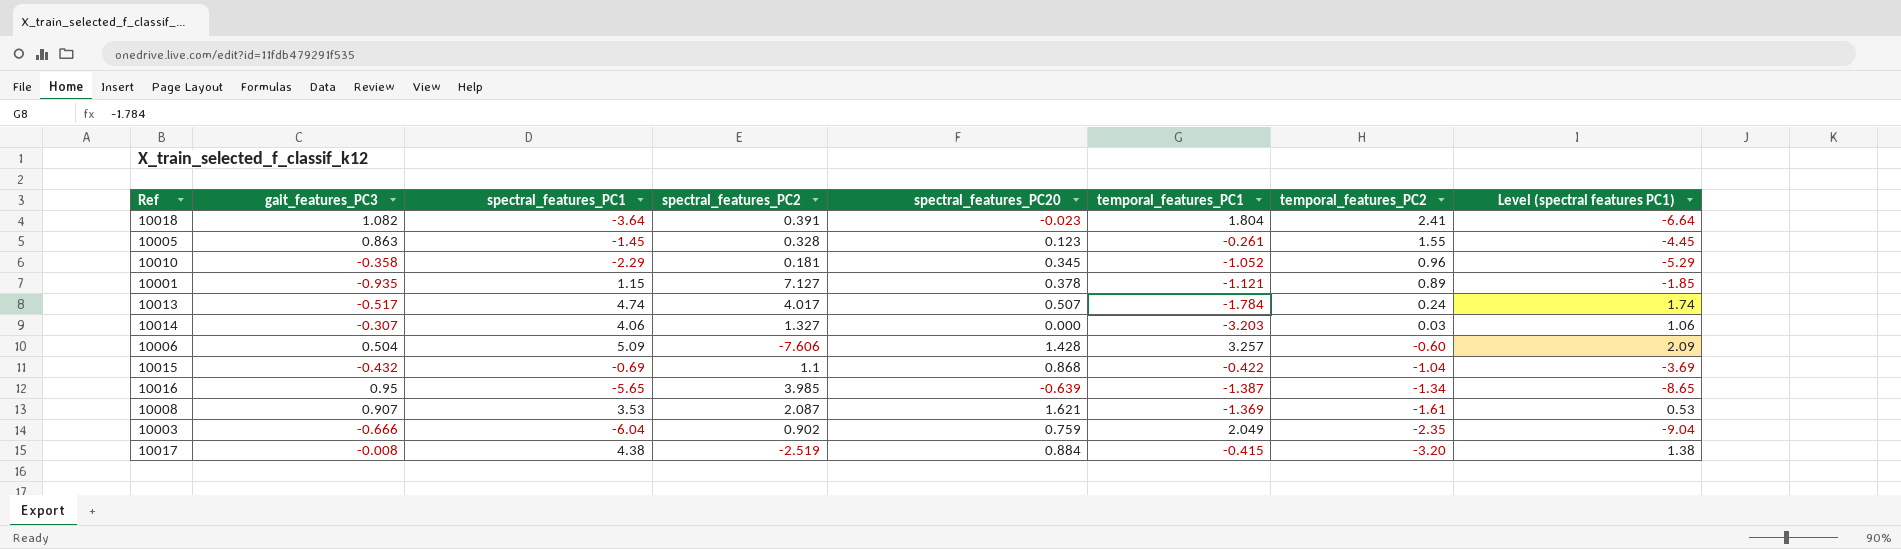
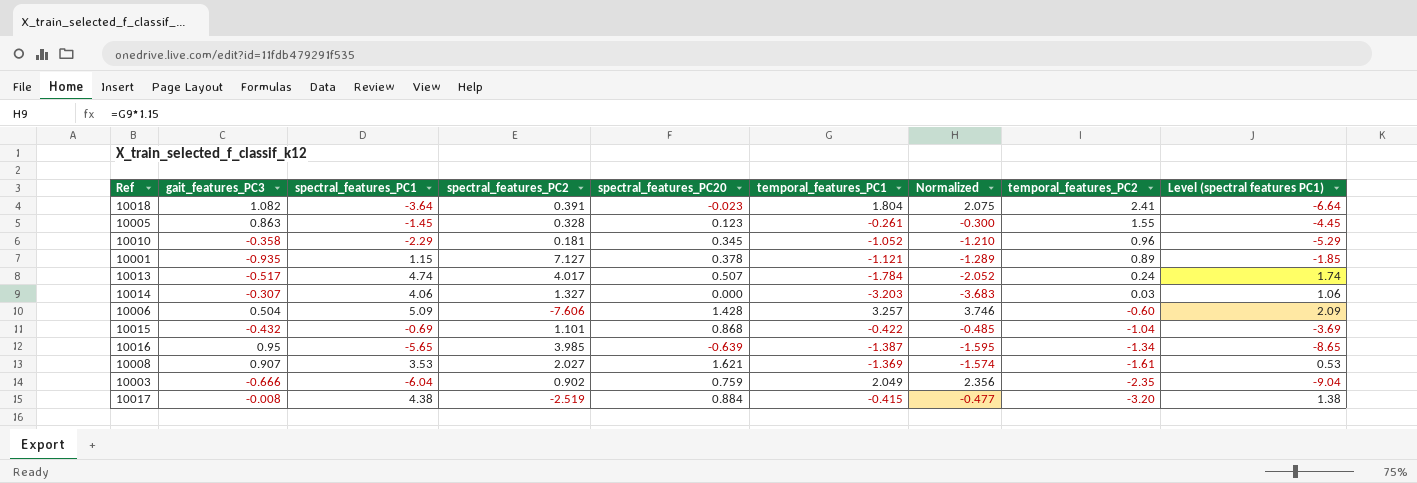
column Normalized | formula: none -> [temporal_features_PC1] * 1.15
10015 | spectral_features_PC2: 1.1 -> 1.101
10008 | spectral_features_PC2: 2.087 -> 2.027

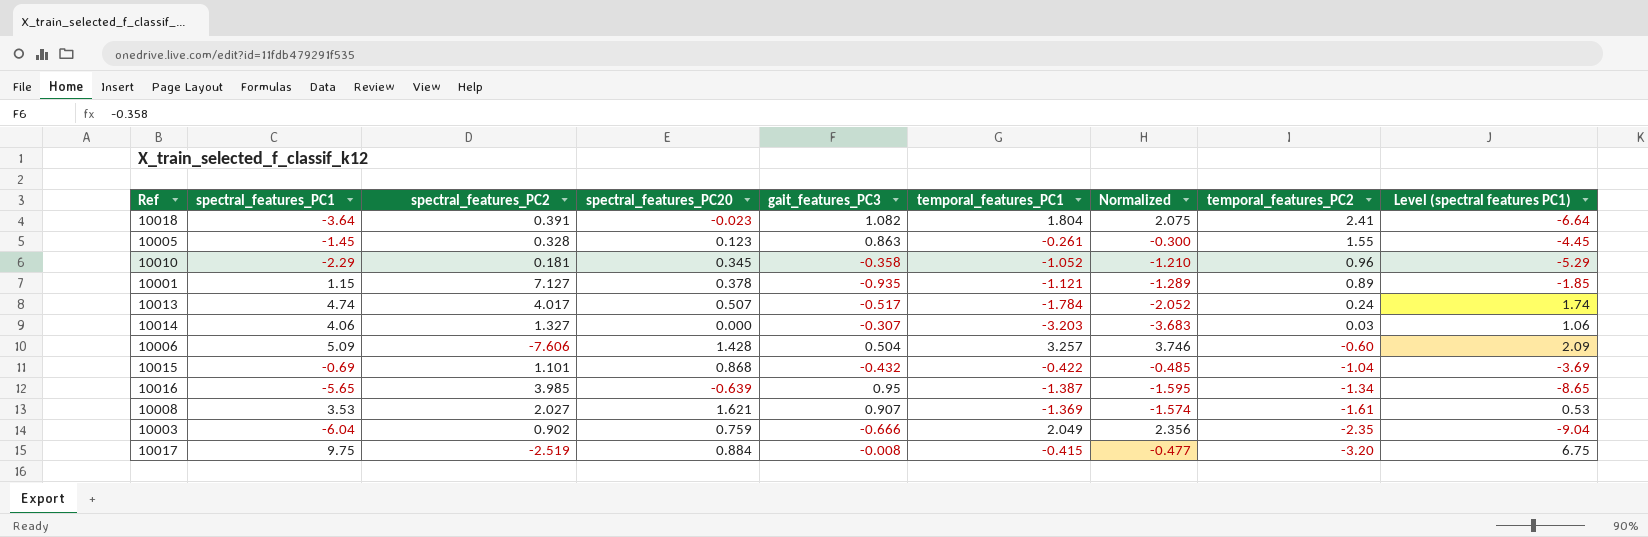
column gait_features_PC3 | position: 2 -> 5
10017 | spectral_features_PC1: 4.38 -> 9.75
10017 | Level (spectral features PC1): 1.38 -> 6.75

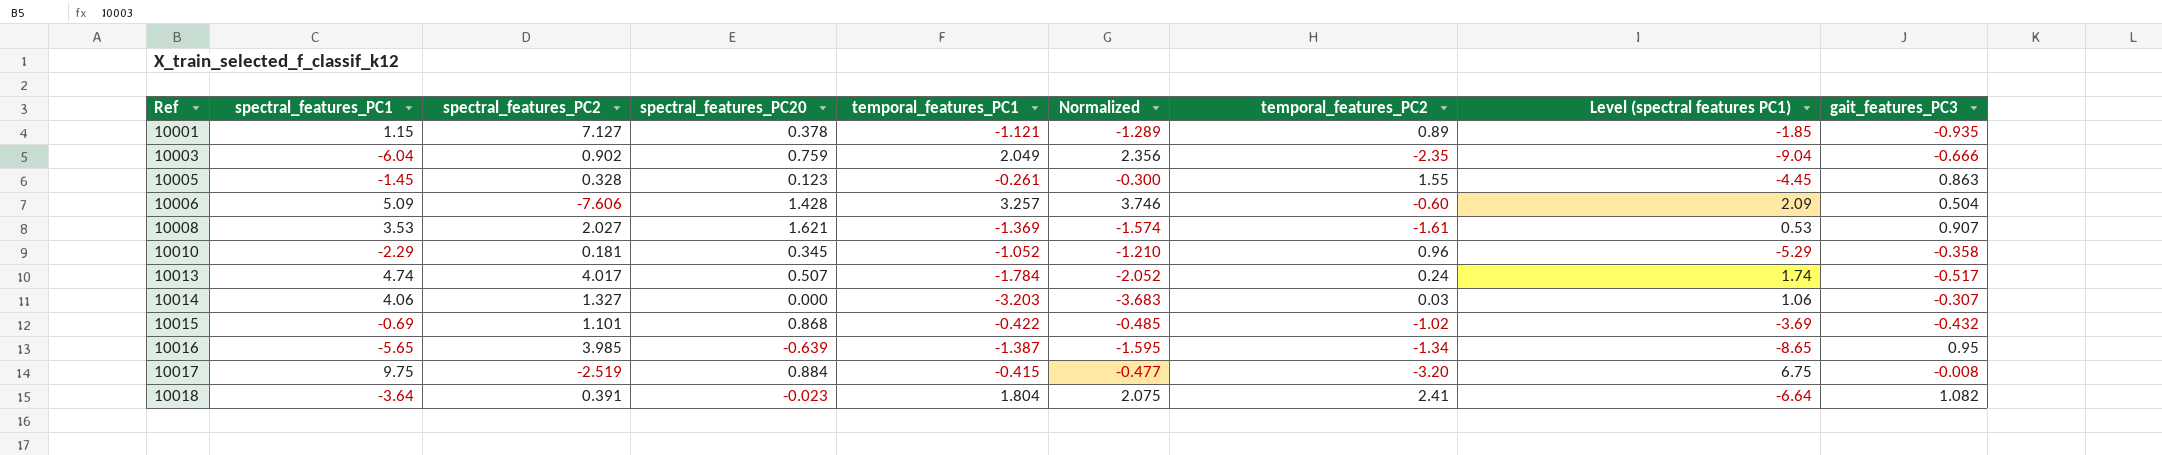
row order: temporal_features_PC2 descending -> Ref ascending
column gait_features_PC3 | position: 5 -> 9
10015 | temporal_features_PC2: -1.04 -> -1.02

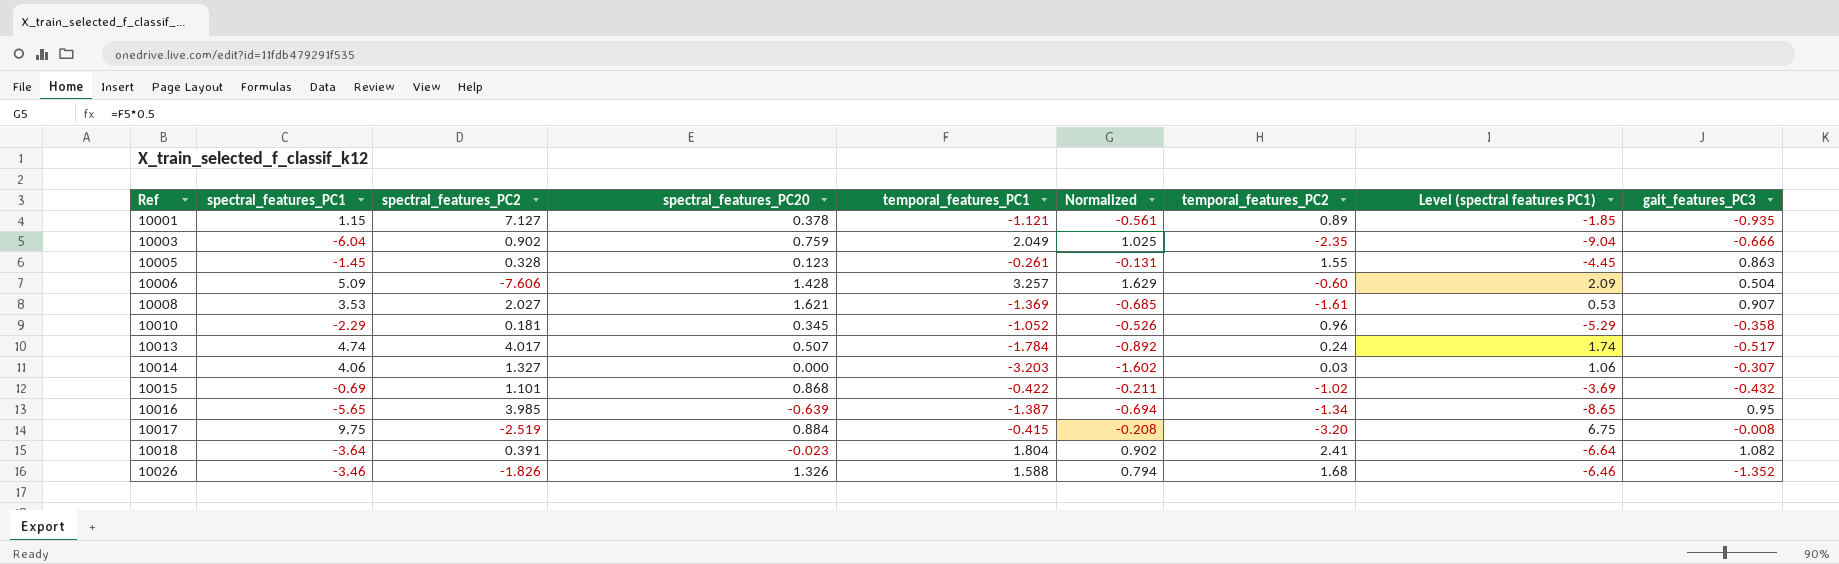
column Normalized | formula: [temporal_features_PC1] * 1.15 -> [temporal_features_PC1] * 0.5
row 10026: none -> -3.46 | -1.826 | 1.326 | 1.588 | 0.794 | 1.68 | -6.46 | -1.352

